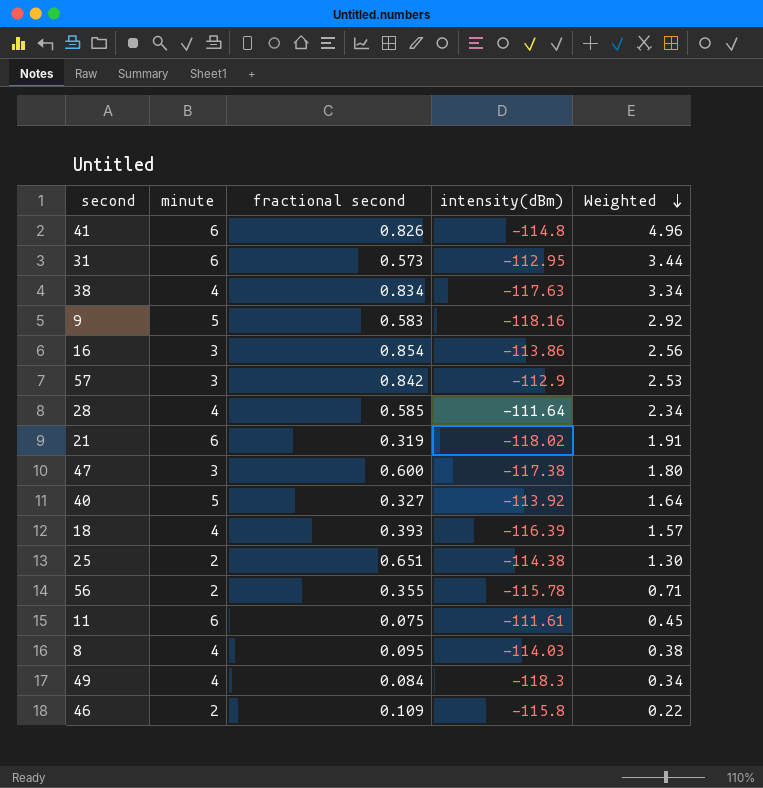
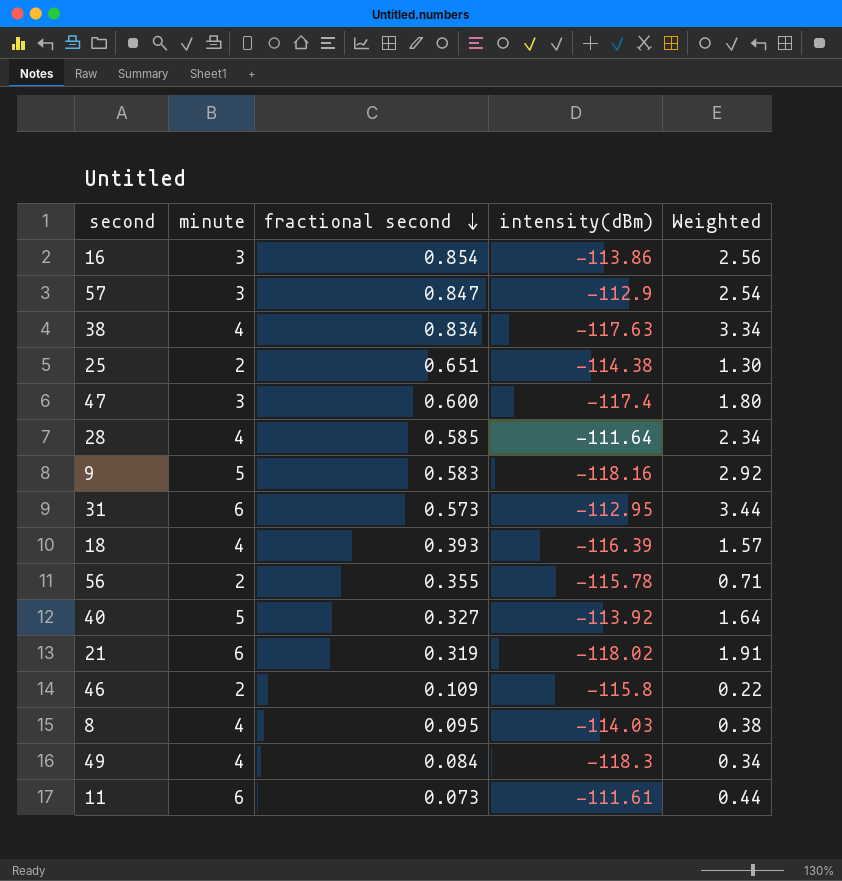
row order: Weighted descending -> fractional second descending
row 41: 6 | 0.826 | -114.8 | 4.96 -> none
57 | fractional second: 0.842 -> 0.847
57 | Weighted: 2.53 -> 2.54
47 | intensity(dBm): -117.38 -> -117.4
11 | fractional second: 0.075 -> 0.073
11 | Weighted: 0.45 -> 0.44

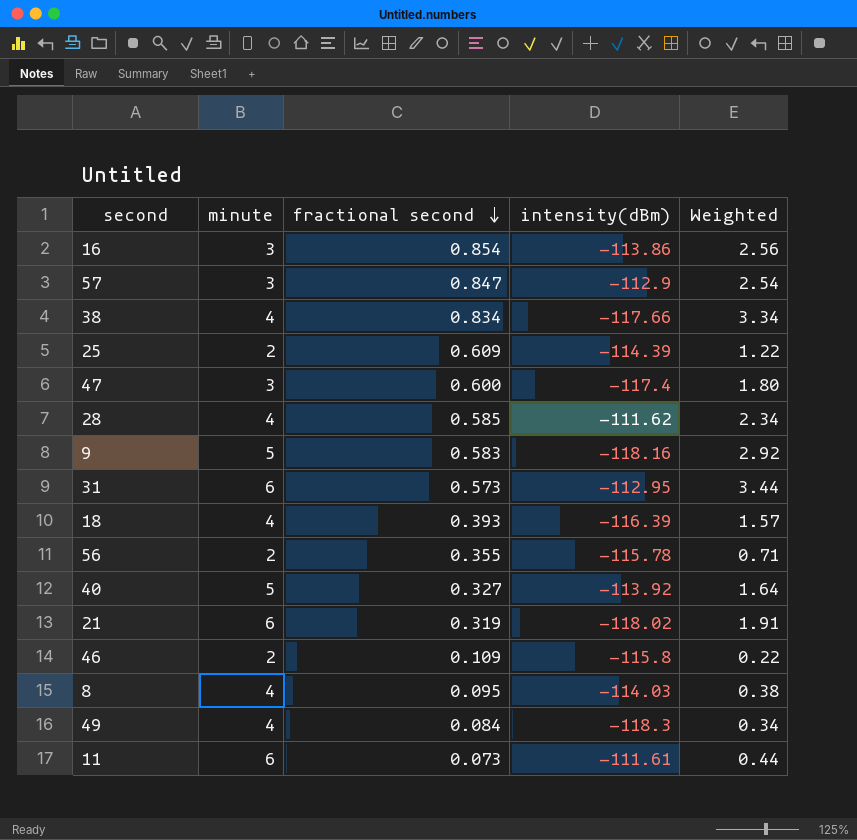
38 | intensity(dBm): -117.63 -> -117.66
25 | fractional second: 0.651 -> 0.609
25 | intensity(dBm): -114.38 -> -114.39
25 | Weighted: 1.30 -> 1.22
28 | intensity(dBm): -111.64 -> -111.62

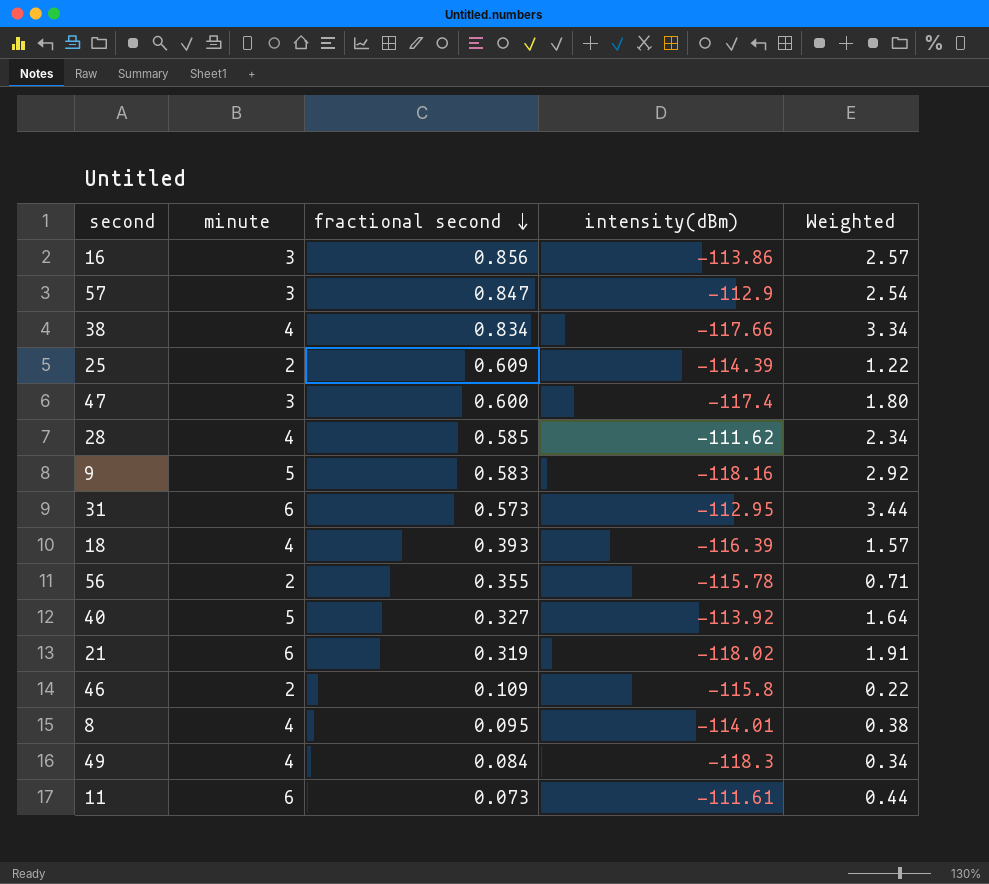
16 | fractional second: 0.854 -> 0.856
16 | Weighted: 2.56 -> 2.57
8 | intensity(dBm): -114.03 -> -114.01

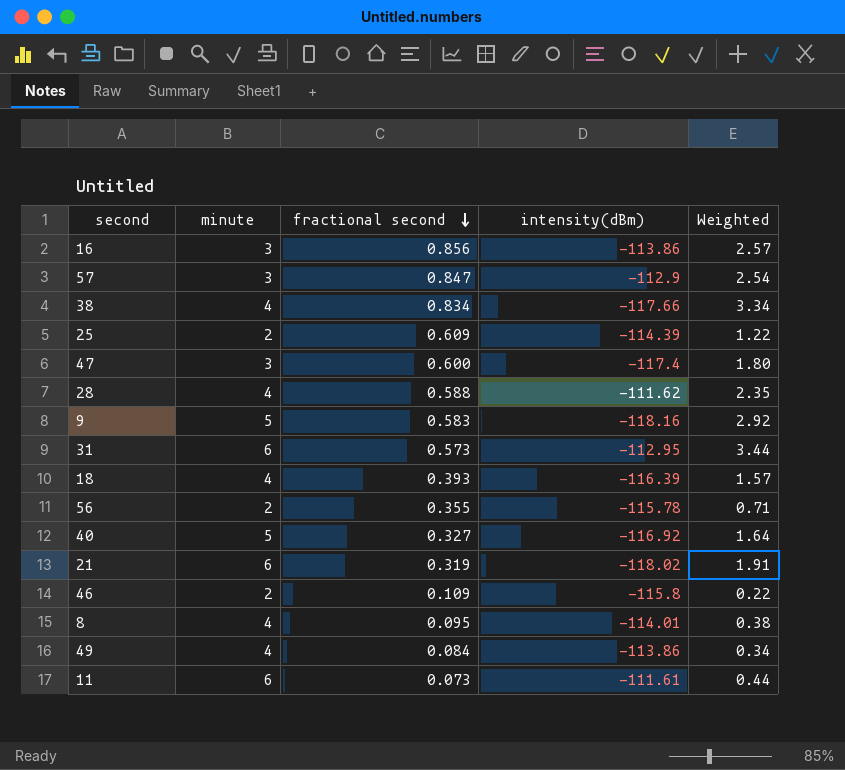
28 | fractional second: 0.585 -> 0.588
28 | Weighted: 2.34 -> 2.35
40 | intensity(dBm): -113.92 -> -116.92
49 | intensity(dBm): -118.3 -> -113.86

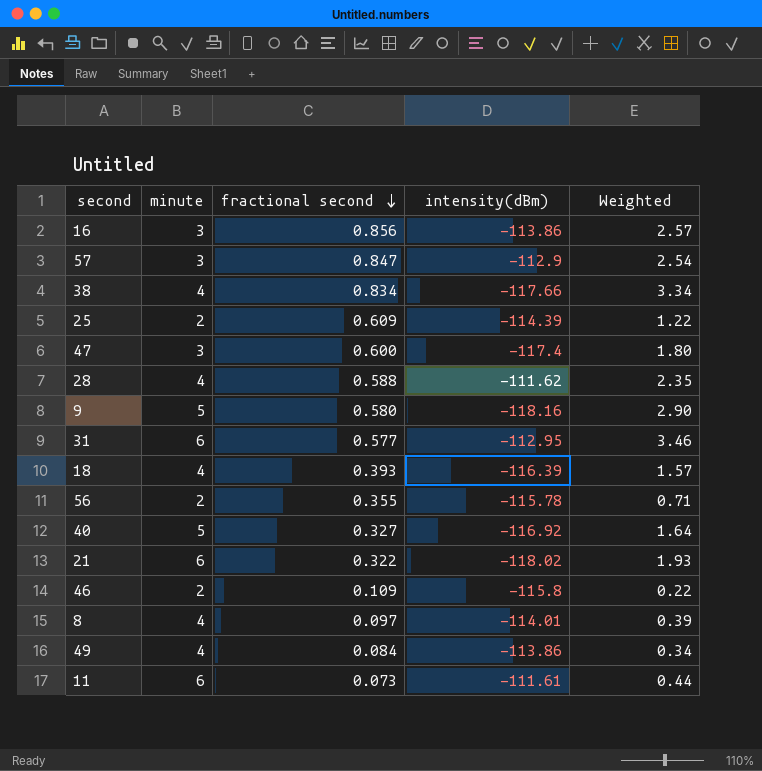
9 | fractional second: 0.583 -> 0.580
9 | Weighted: 2.92 -> 2.90
31 | fractional second: 0.573 -> 0.577
31 | Weighted: 3.44 -> 3.46
21 | fractional second: 0.319 -> 0.322
21 | Weighted: 1.91 -> 1.93
8 | fractional second: 0.095 -> 0.097
8 | Weighted: 0.38 -> 0.39

